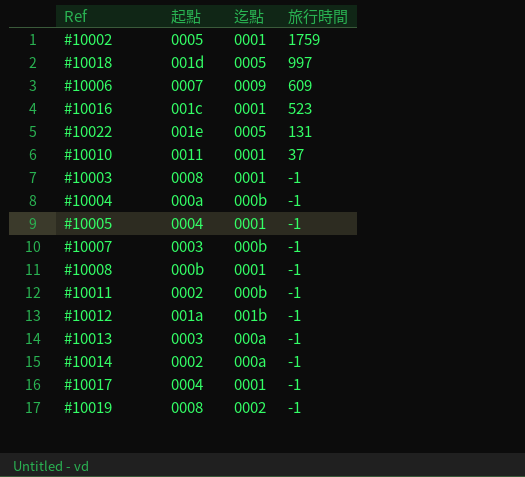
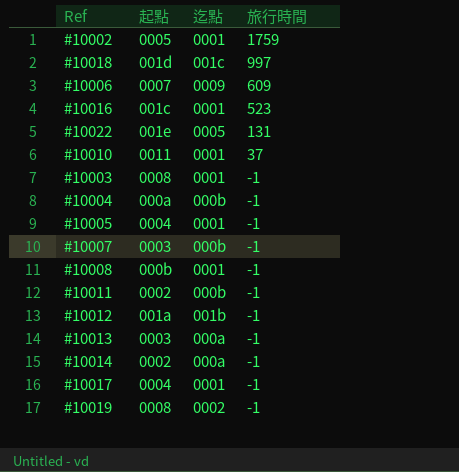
#10018 | 迄點: 0005 -> 001c

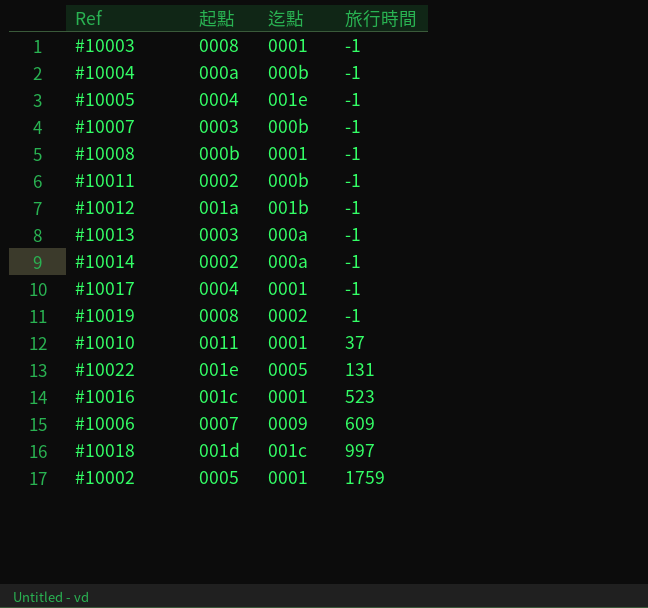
row order: 旅行時間 descending -> 旅行時間 ascending
#10005 | 迄點: 0001 -> 001e

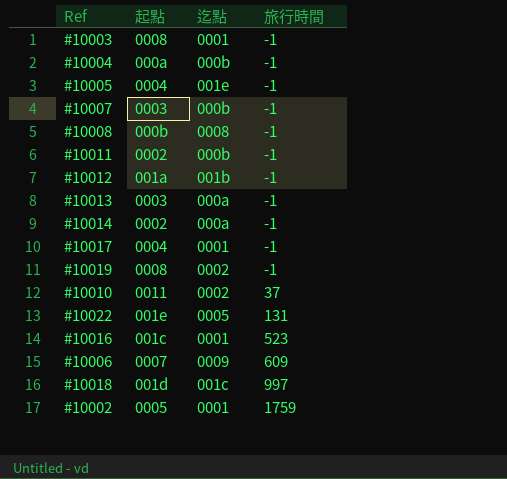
#10008 | 迄點: 0001 -> 0008
#10010 | 迄點: 0001 -> 0002

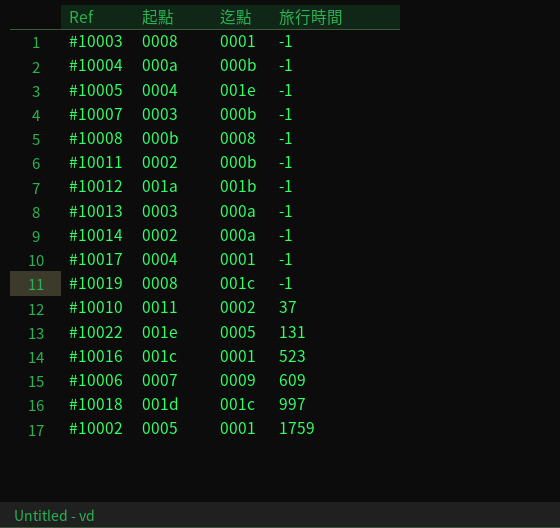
#10019 | 迄點: 0002 -> 001c

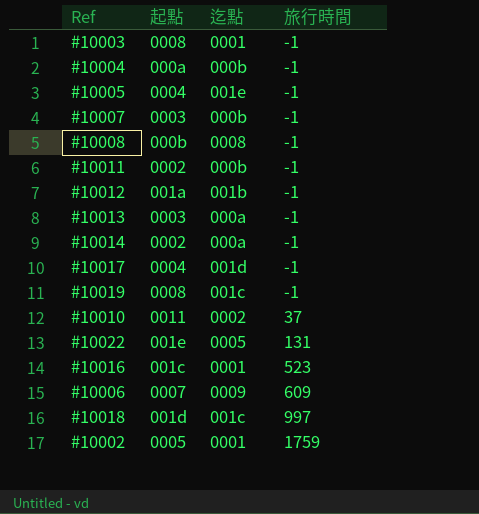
#10017 | 迄點: 0001 -> 001d

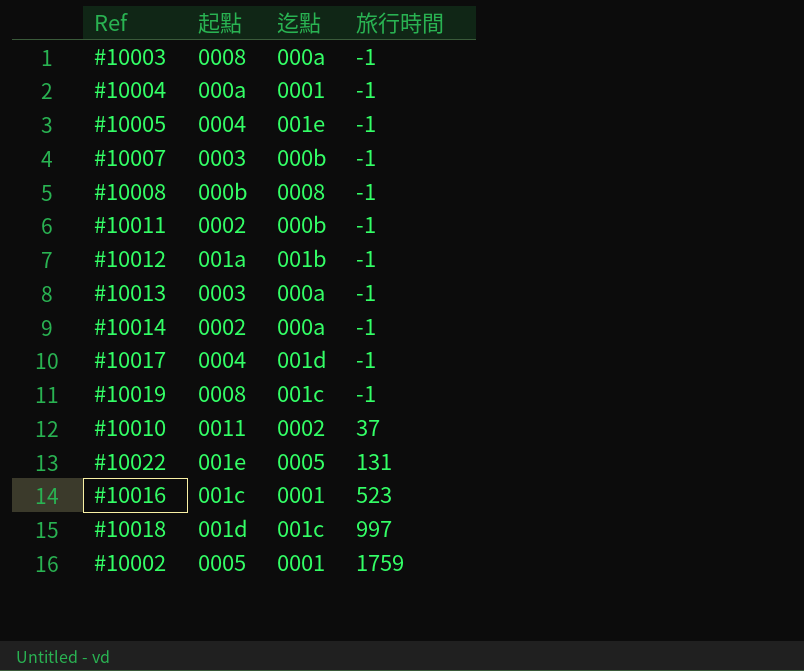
row #10006: 0007 | 0009 | 609 -> none
#10003 | 迄點: 0001 -> 000a
#10004 | 迄點: 000b -> 0001

